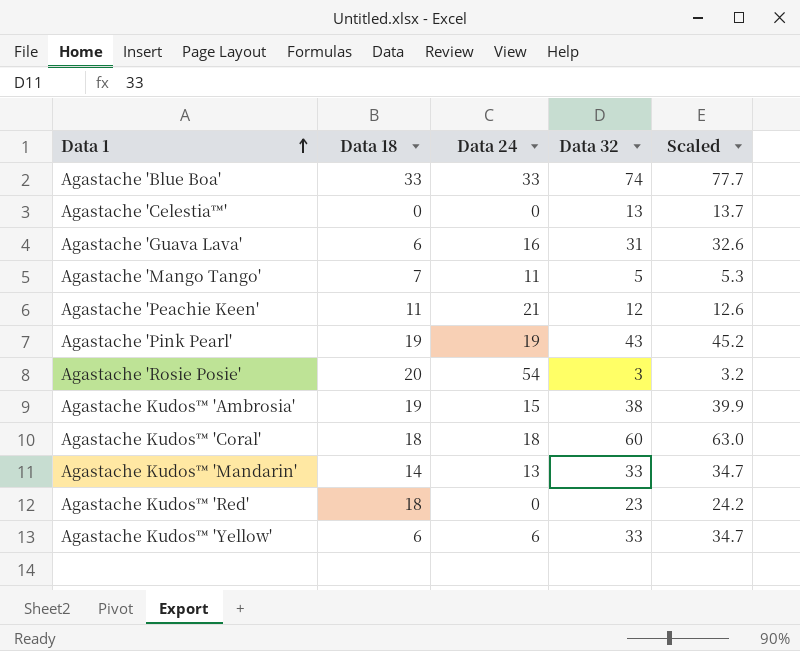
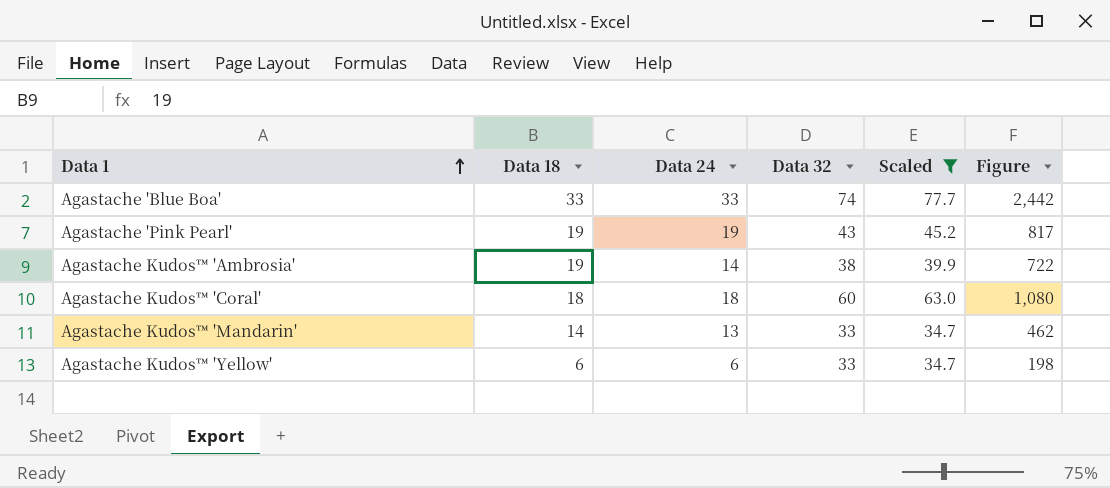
filter: none -> Scaled >= 34.7
column Figure | formula: none -> [Data 18] * [Data 32]
Agastache Kudos™ 'Ambrosia' | Data 24: 15 -> 14

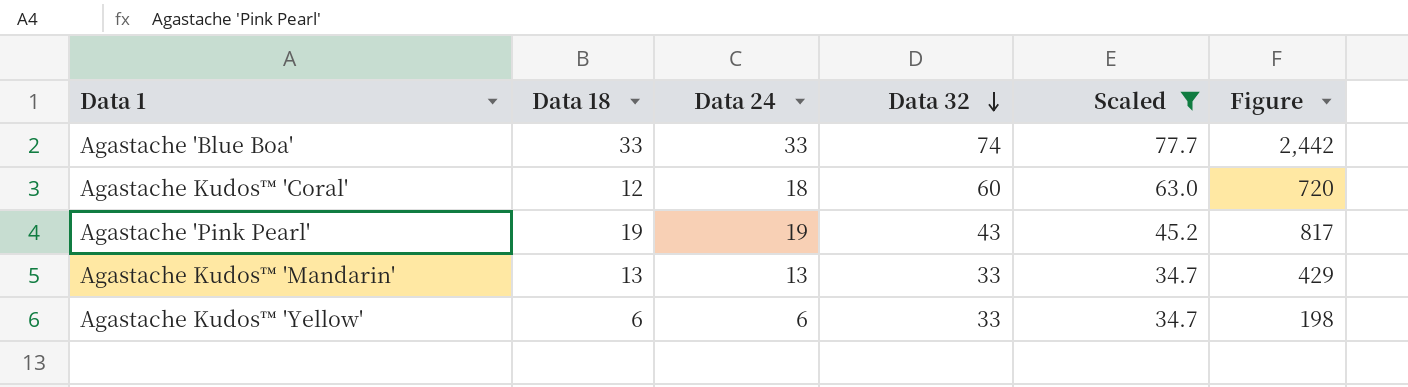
row order: Data 1 ascending -> Data 32 descending
row Agastache Kudos™ 'Ambrosia': 19 | 14 | 38 | 39.9 | 722 -> none
Agastache Kudos™ 'Coral' | Data 18: 18 -> 12
Agastache Kudos™ 'Coral' | Figure: 1,080 -> 720
Agastache Kudos™ 'Mandarin' | Data 18: 14 -> 13
Agastache Kudos™ 'Mandarin' | Figure: 462 -> 429

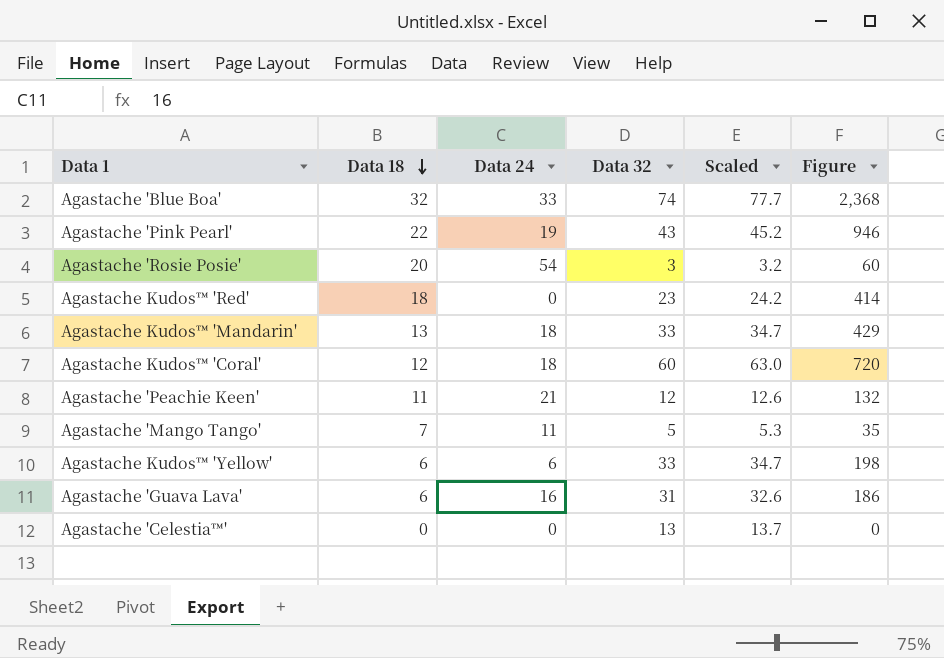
filter: Scaled >= 34.7 -> none
row order: Data 32 descending -> Data 18 descending
Agastache 'Blue Boa' | Data 18: 33 -> 32
Agastache 'Blue Boa' | Figure: 2,442 -> 2,368
Agastache 'Pink Pearl' | Data 18: 19 -> 22
Agastache 'Pink Pearl' | Figure: 817 -> 946
Agastache Kudos™ 'Mandarin' | Data 24: 13 -> 18

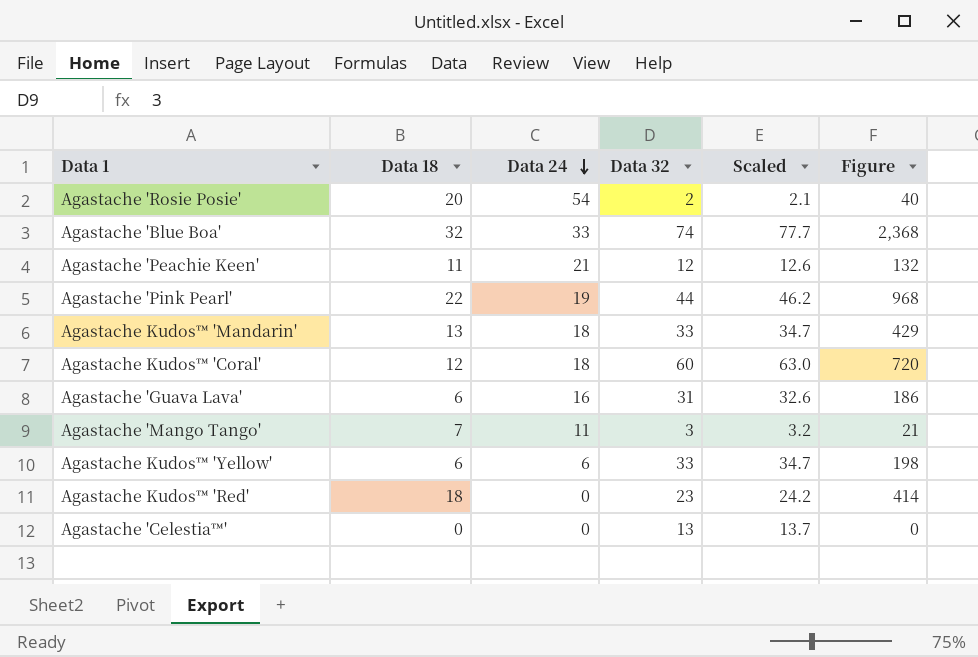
row order: Data 18 descending -> Data 24 descending
Agastache 'Rosie Posie' | Data 32: 3 -> 2
Agastache 'Rosie Posie' | Scaled: 3.2 -> 2.1
Agastache 'Rosie Posie' | Figure: 60 -> 40
Agastache 'Pink Pearl' | Data 32: 43 -> 44
Agastache 'Pink Pearl' | Scaled: 45.2 -> 46.2
Agastache 'Pink Pearl' | Figure: 946 -> 968
Agastache 'Mango Tango' | Data 32: 5 -> 3
Agastache 'Mango Tango' | Scaled: 5.3 -> 3.2
Agastache 'Mango Tango' | Figure: 35 -> 21

